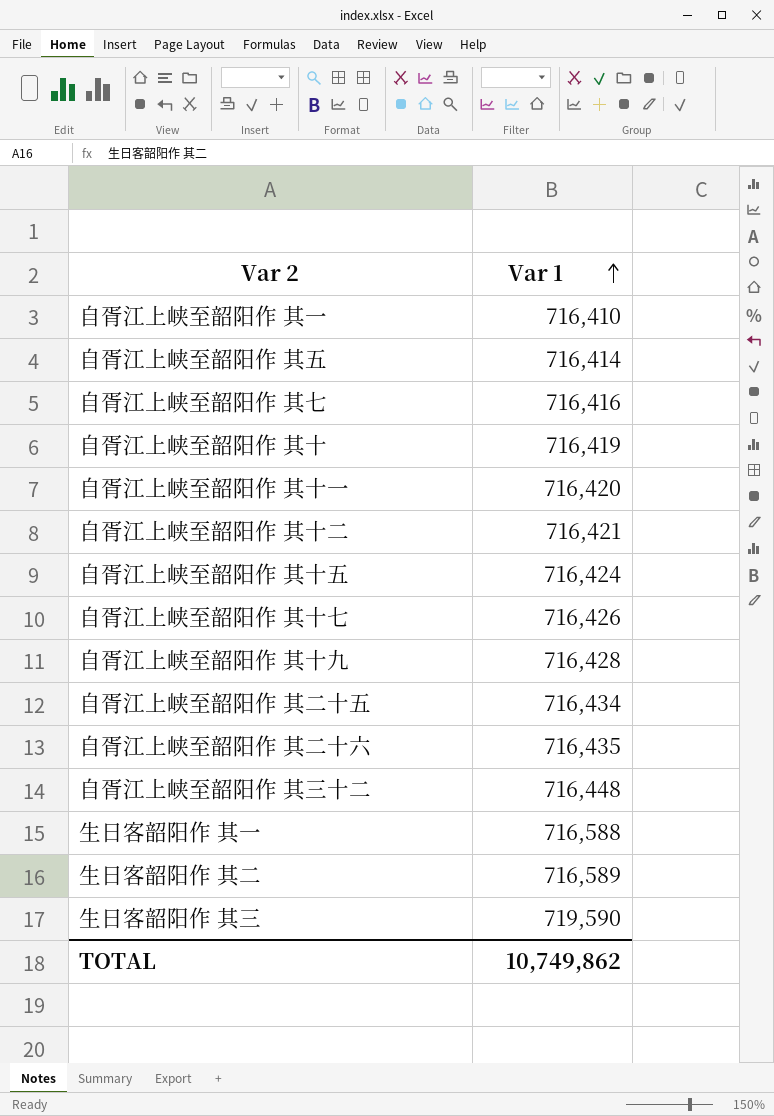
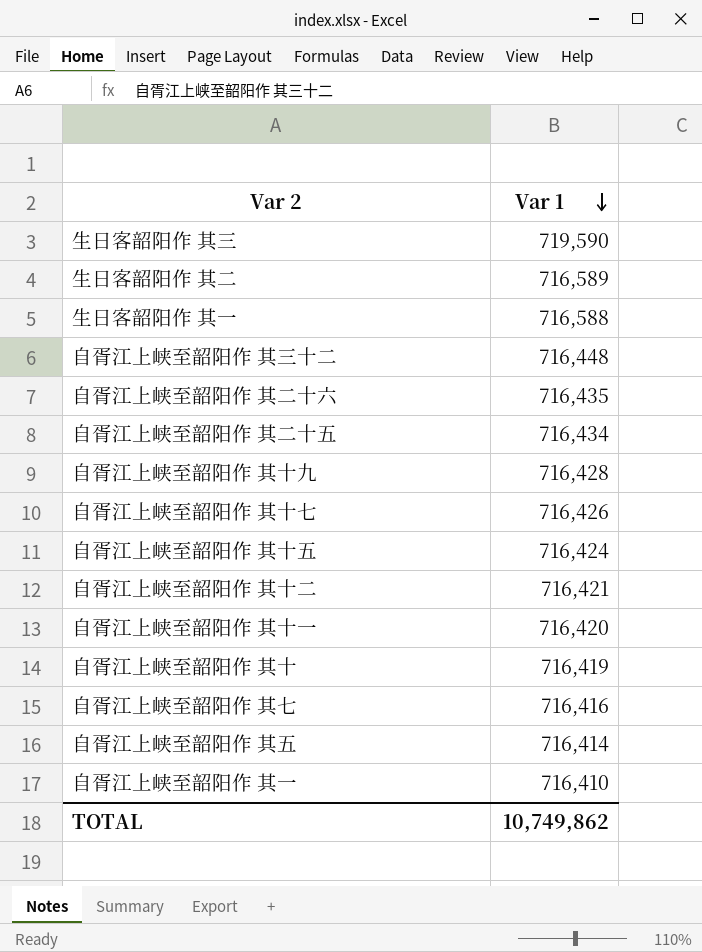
row order: Var 1 ascending -> Var 1 descending

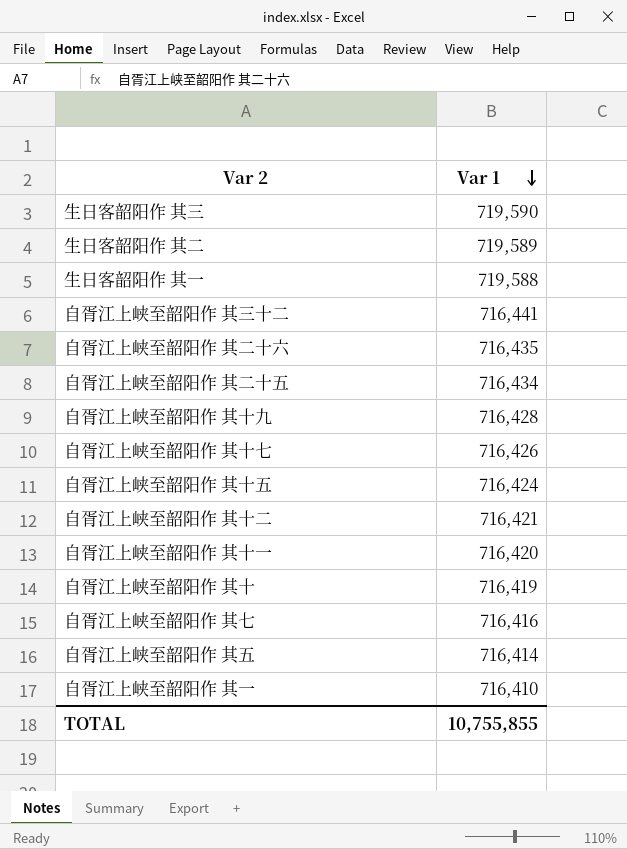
生日客韶阳作 其二 | Var 1: 716,589 -> 719,589
生日客韶阳作 其一 | Var 1: 716,588 -> 719,588
自胥江上峡至韶阳作 其三十二 | Var 1: 716,448 -> 716,441
TOTAL | Var 1: 10,749,862 -> 10,755,855

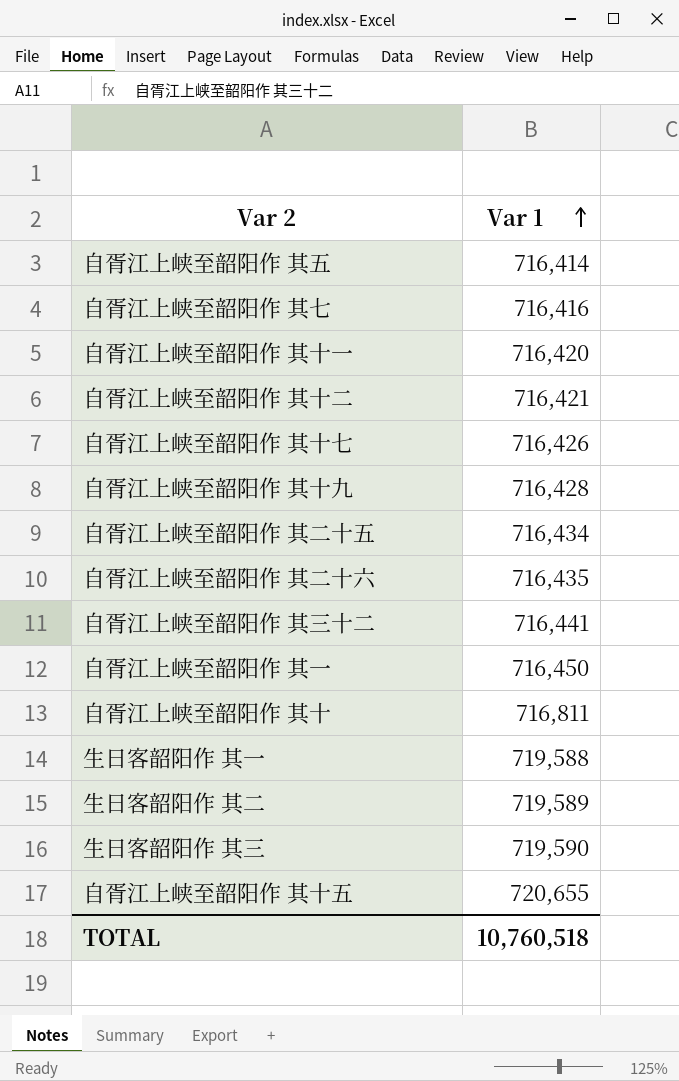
row order: Var 1 descending -> Var 1 ascending
自胥江上峡至韶阳作 其一 | Var 1: 716,410 -> 716,450
自胥江上峡至韶阳作 其十 | Var 1: 716,419 -> 716,811
自胥江上峡至韶阳作 其十五 | Var 1: 716,424 -> 720,655
TOTAL | Var 1: 10,755,855 -> 10,760,518

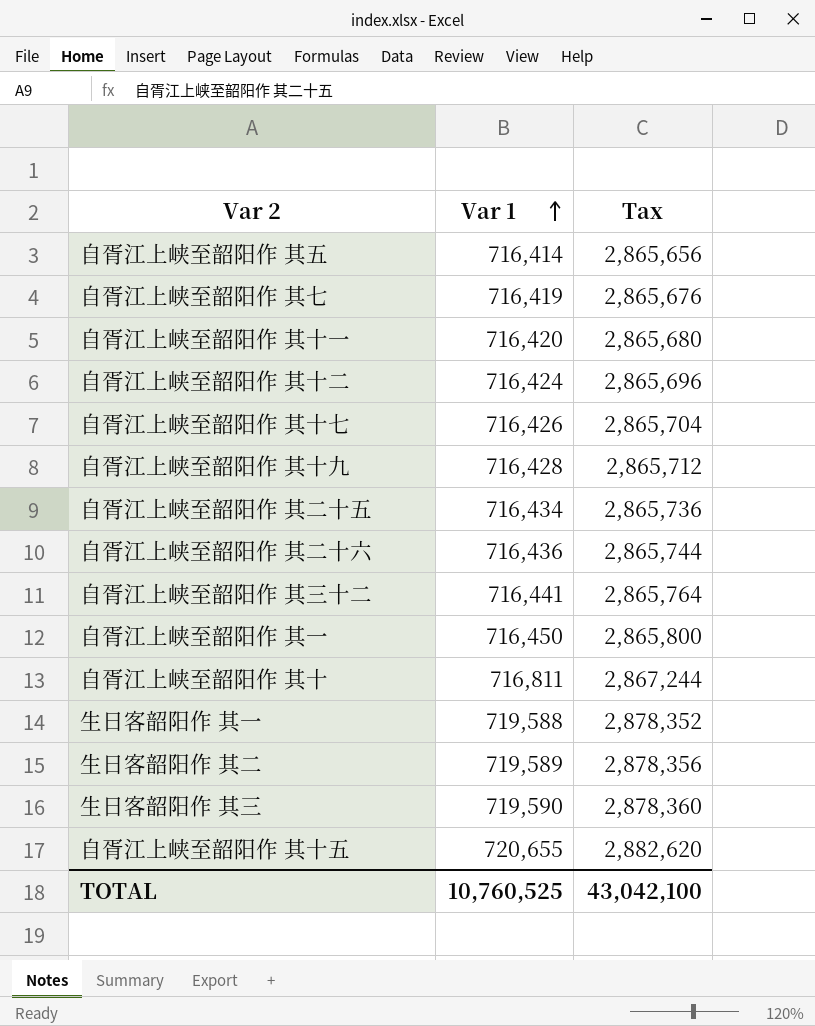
column Tax | formula: none -> [Var 1] * 4
自胥江上峡至韶阳作 其七 | Var 1: 716,416 -> 716,419
自胥江上峡至韶阳作 其十二 | Var 1: 716,421 -> 716,424
自胥江上峡至韶阳作 其二十六 | Var 1: 716,435 -> 716,436
TOTAL | Var 1: 10,760,518 -> 10,760,525

